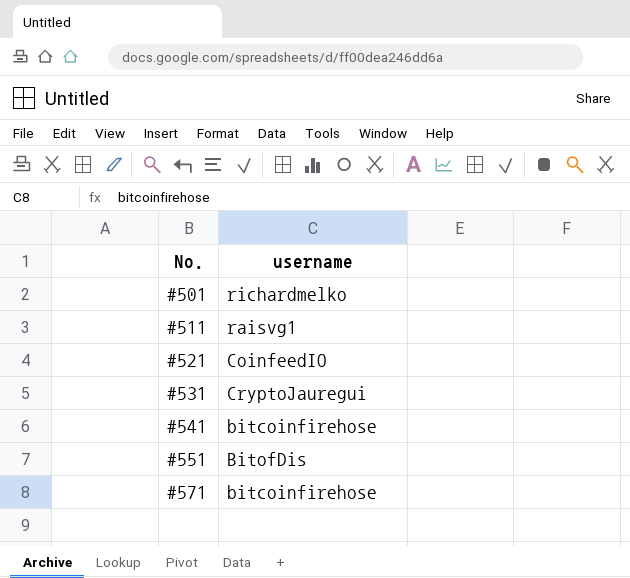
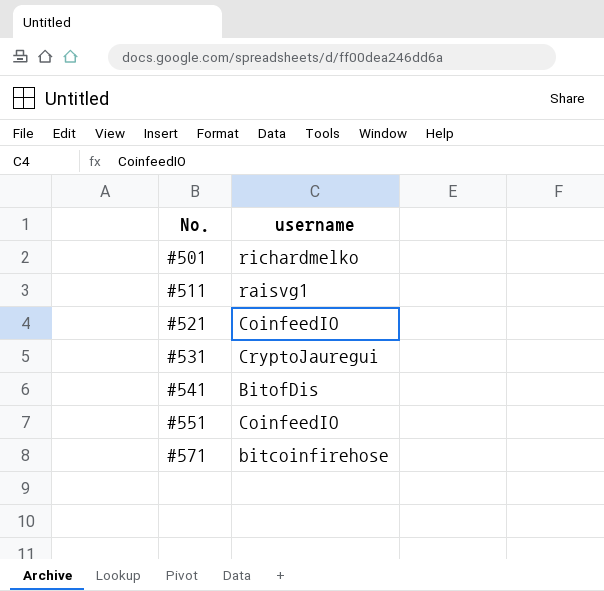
#541 | username: bitcoinfirehose -> BitofDis
#551 | username: BitofDis -> CoinfeedIO

